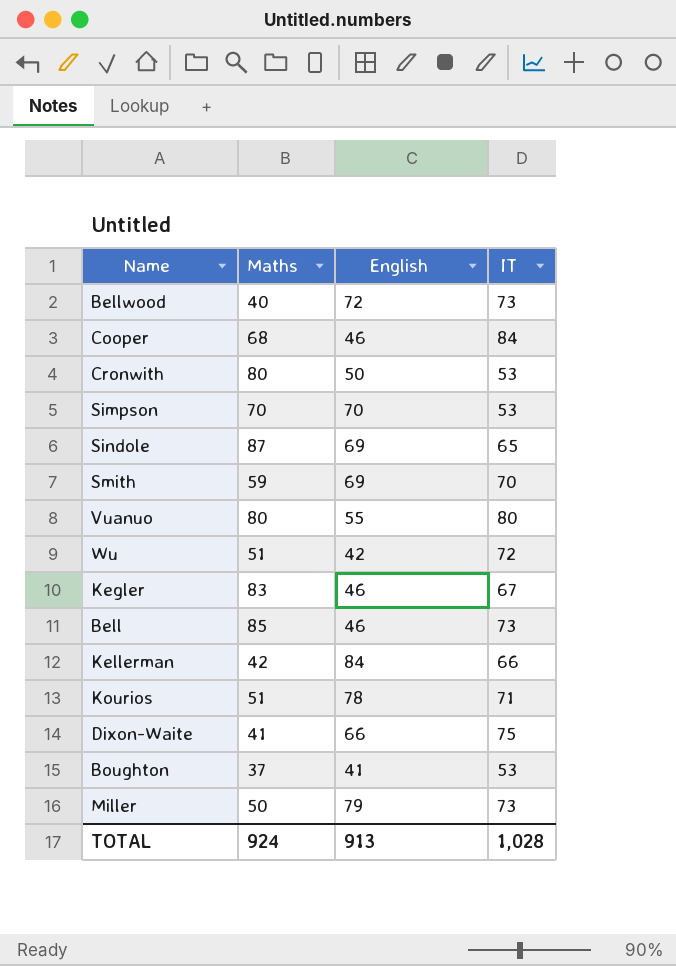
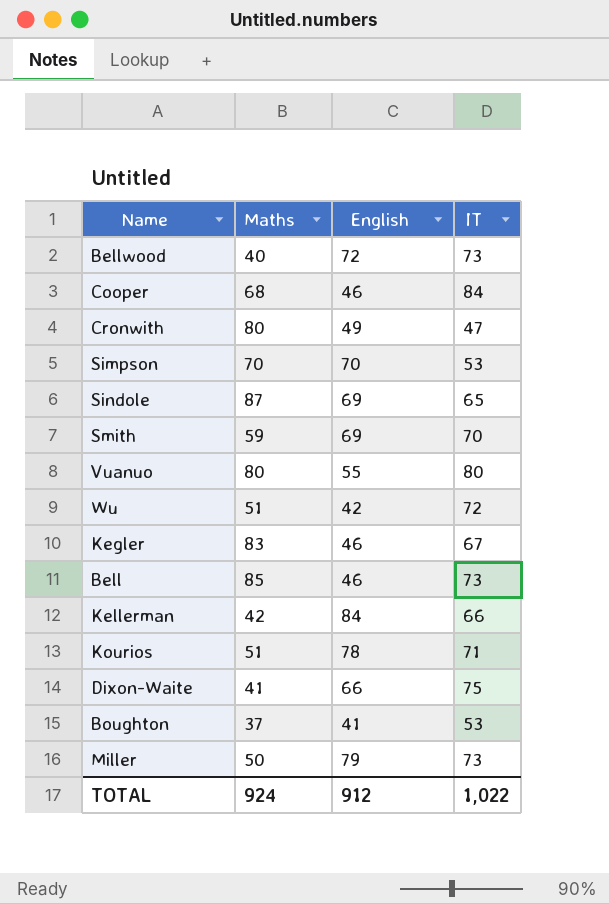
Cronwith | English: 50 -> 49
Cronwith | IT: 53 -> 47
TOTAL | English: 913 -> 912
TOTAL | IT: 1,028 -> 1,022

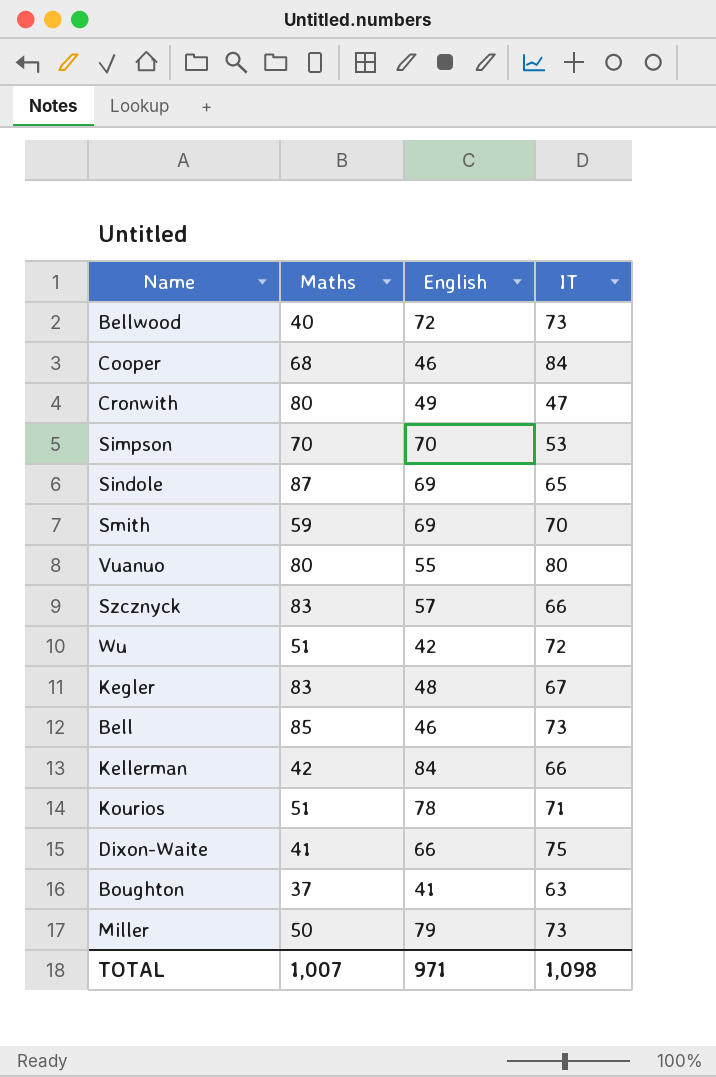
row Szcznyck: none -> 83 | 57 | 66
Kegler | English: 46 -> 48
Boughton | IT: 53 -> 63
TOTAL | Maths: 924 -> 1,007
TOTAL | English: 912 -> 971
TOTAL | IT: 1,022 -> 1,098

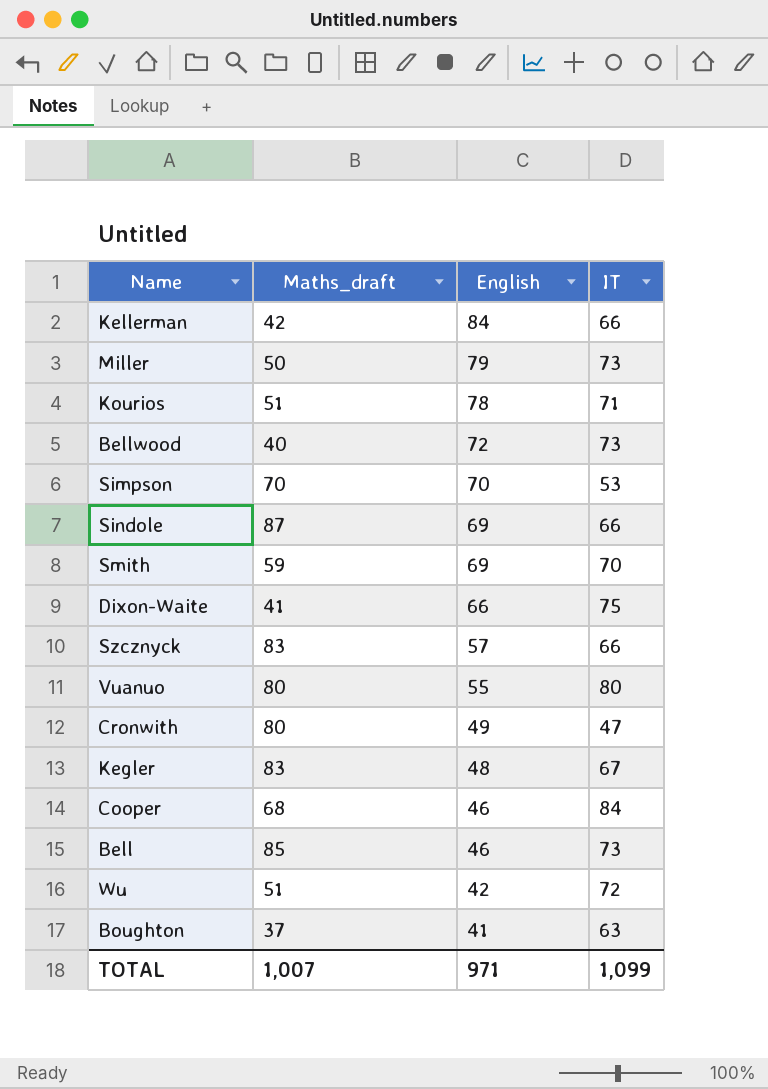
row order: none -> English descending
column name: Maths -> Maths_draft
Sindole | IT: 65 -> 66
TOTAL | IT: 1,098 -> 1,099

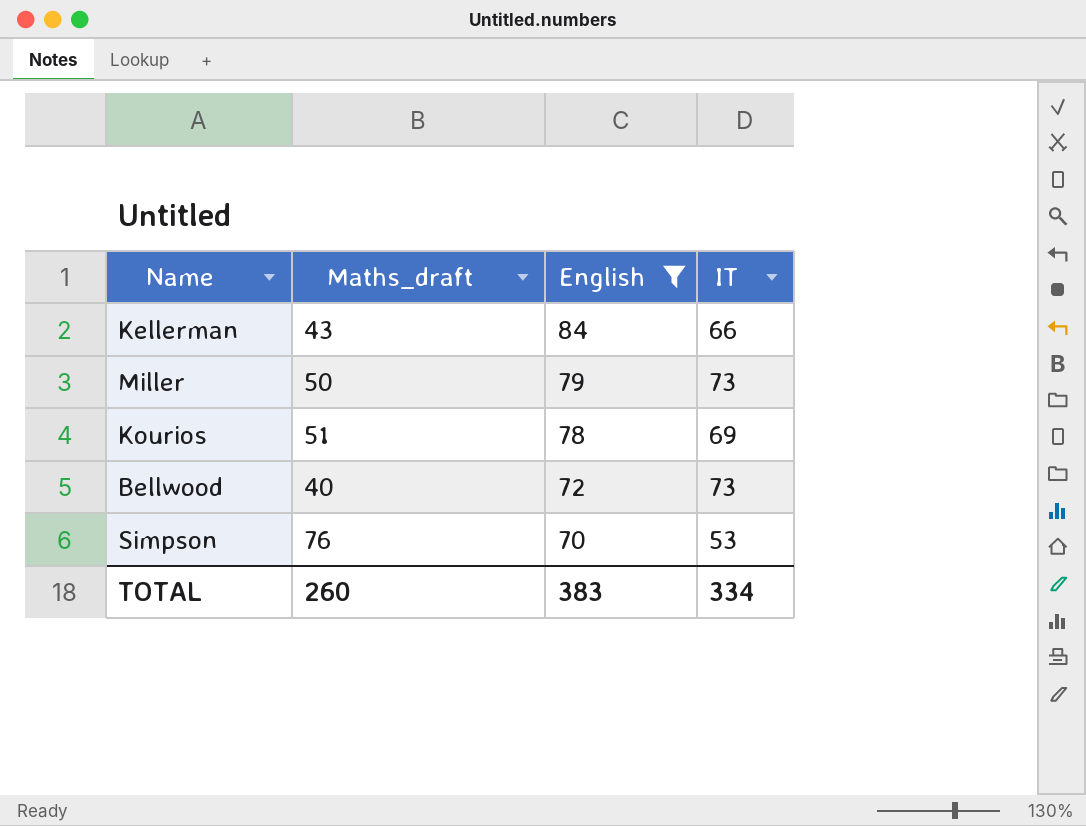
filter: none -> English >= 70
Kellerman | Maths_draft: 42 -> 43
Kourios | IT: 71 -> 69
Simpson | Maths_draft: 70 -> 76
TOTAL | Maths_draft: 1,007 -> 260
TOTAL | English: 971 -> 383
TOTAL | IT: 1,099 -> 334

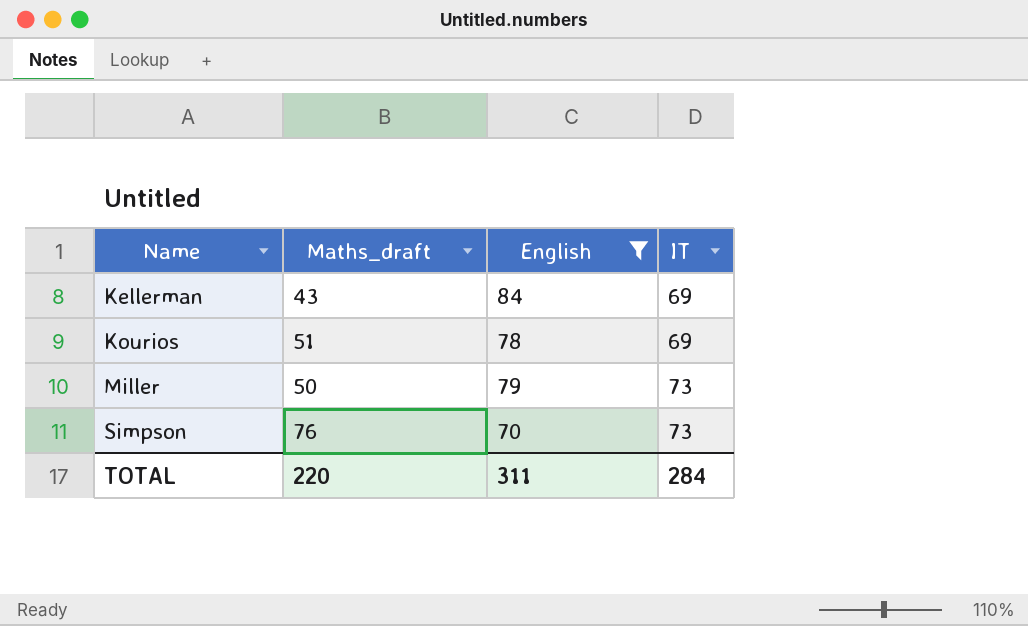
row order: English descending -> Name ascending
row Bellwood: 40 | 72 | 73 -> none
Kellerman | IT: 66 -> 69
Simpson | IT: 53 -> 73
TOTAL | Maths_draft: 260 -> 220
TOTAL | English: 383 -> 311
TOTAL | IT: 334 -> 284

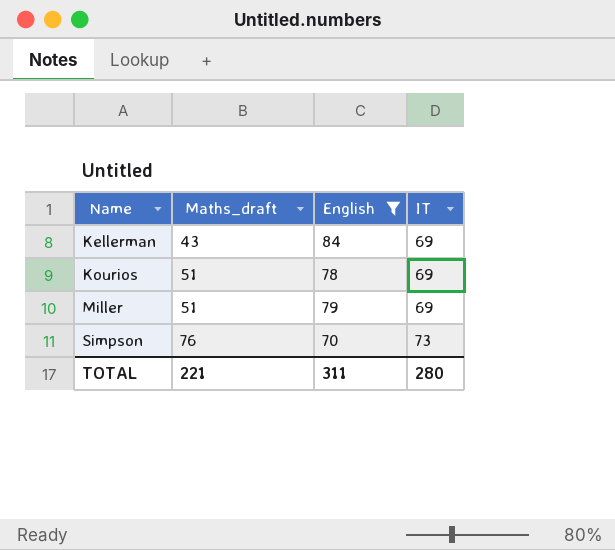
Miller | Maths_draft: 50 -> 51
Miller | IT: 73 -> 69
TOTAL | Maths_draft: 220 -> 221
TOTAL | IT: 284 -> 280

